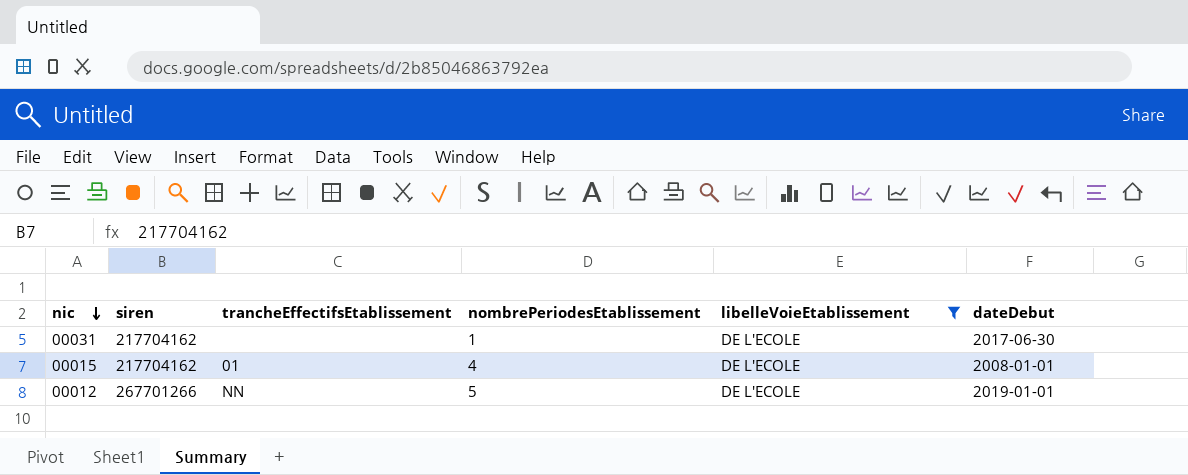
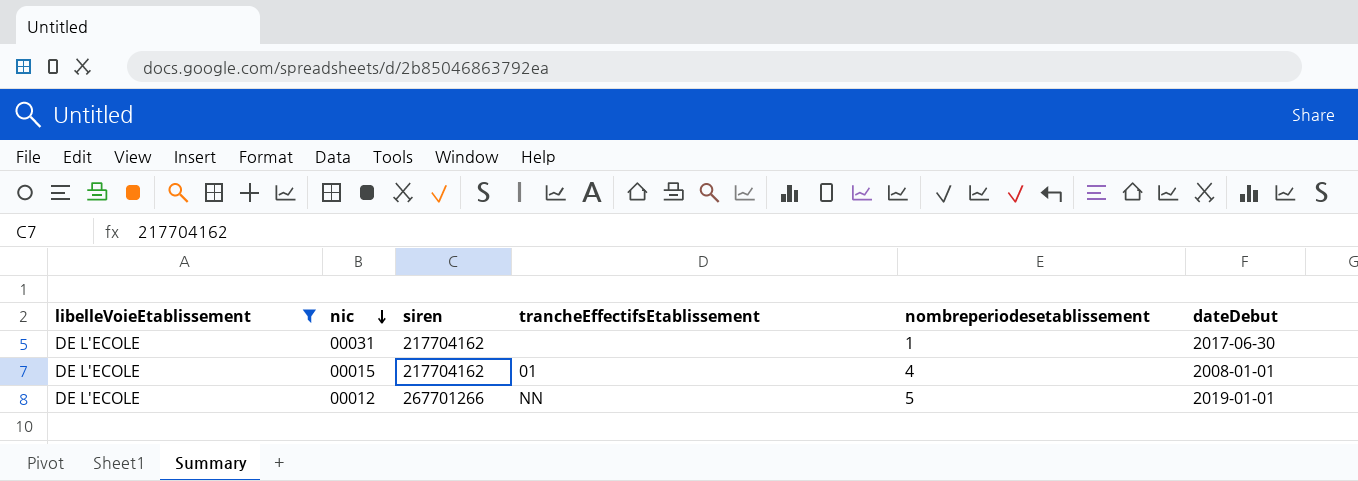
column libelleVoieEtablissement | position: 5 -> 1
column name: nombrePeriodesEtablissement -> nombreperiodesetablissement

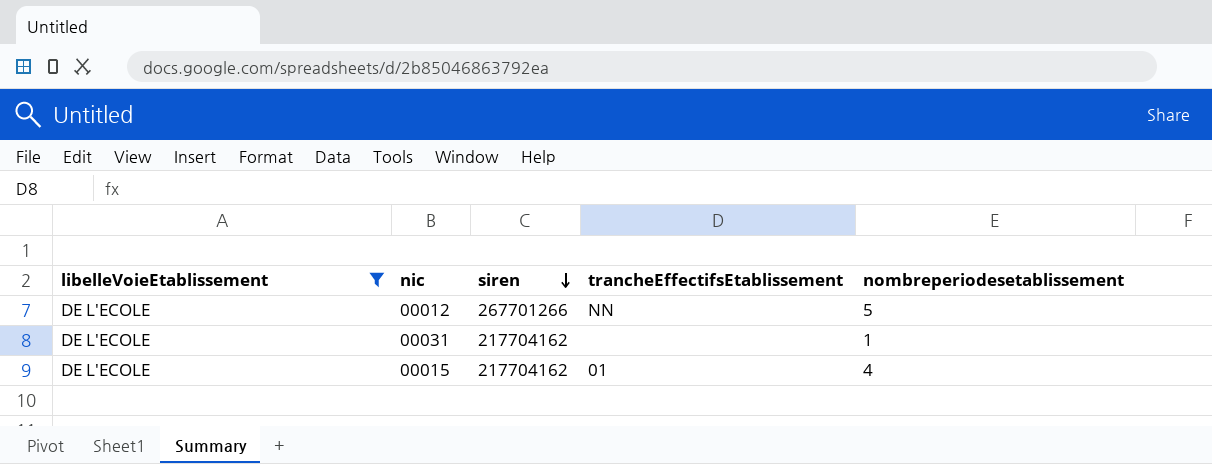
row order: nic descending -> siren descending
column dateDebut | position: 6 -> none

